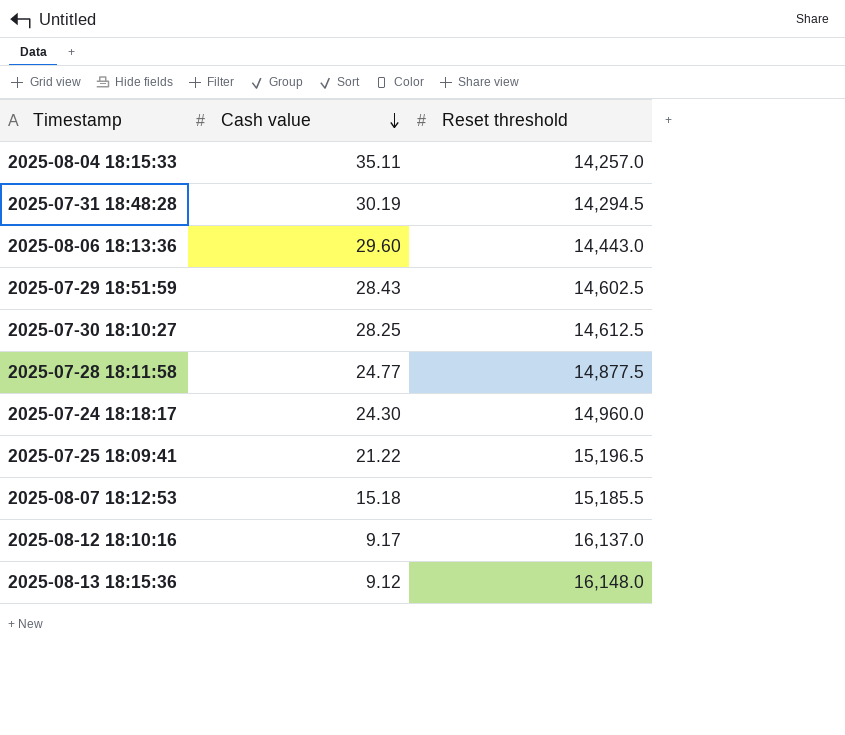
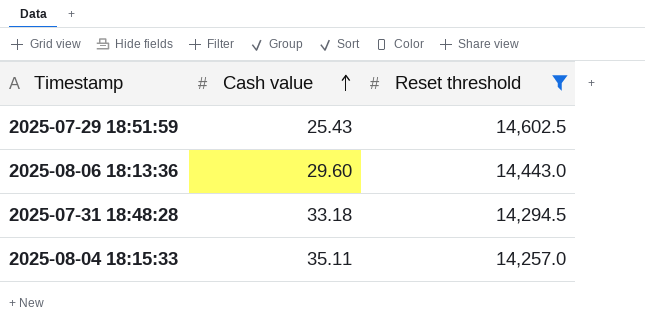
filter: none -> Reset threshold <= 14,602.5
row order: Cash value descending -> Cash value ascending
2025-07-29 18:51:59 | Cash value: 28.43 -> 25.43
2025-07-31 18:48:28 | Cash value: 30.19 -> 33.18

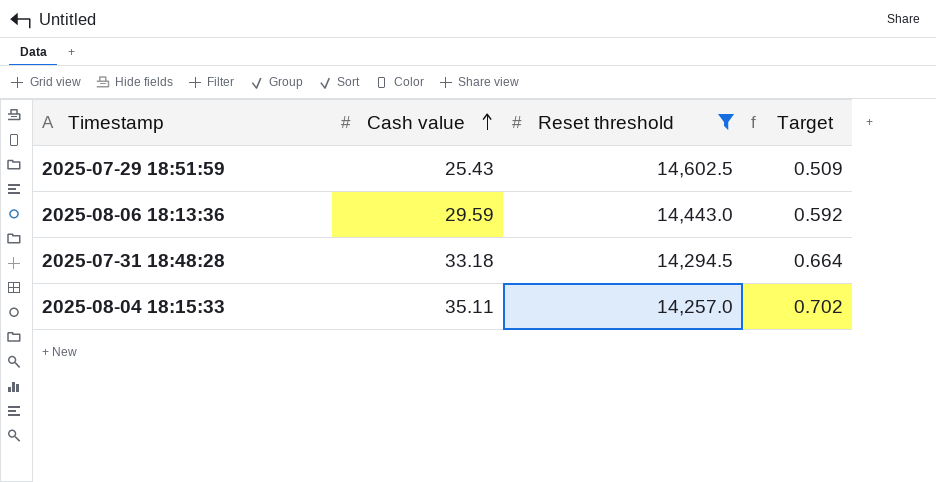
column Target | formula: none -> [Cash value] * 0.02
2025-08-06 18:13:36 | Cash value: 29.60 -> 29.59

